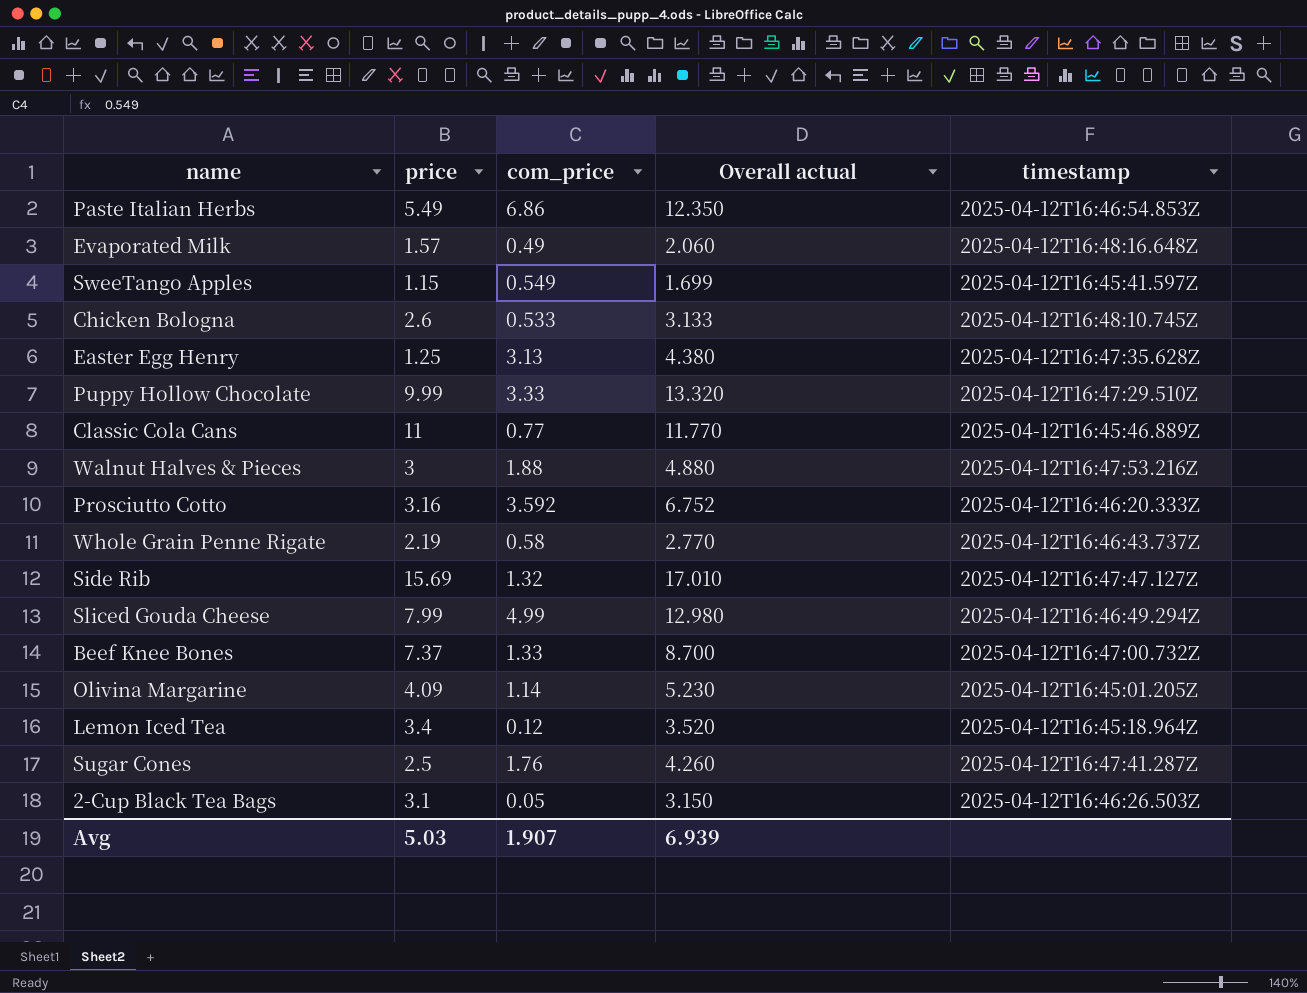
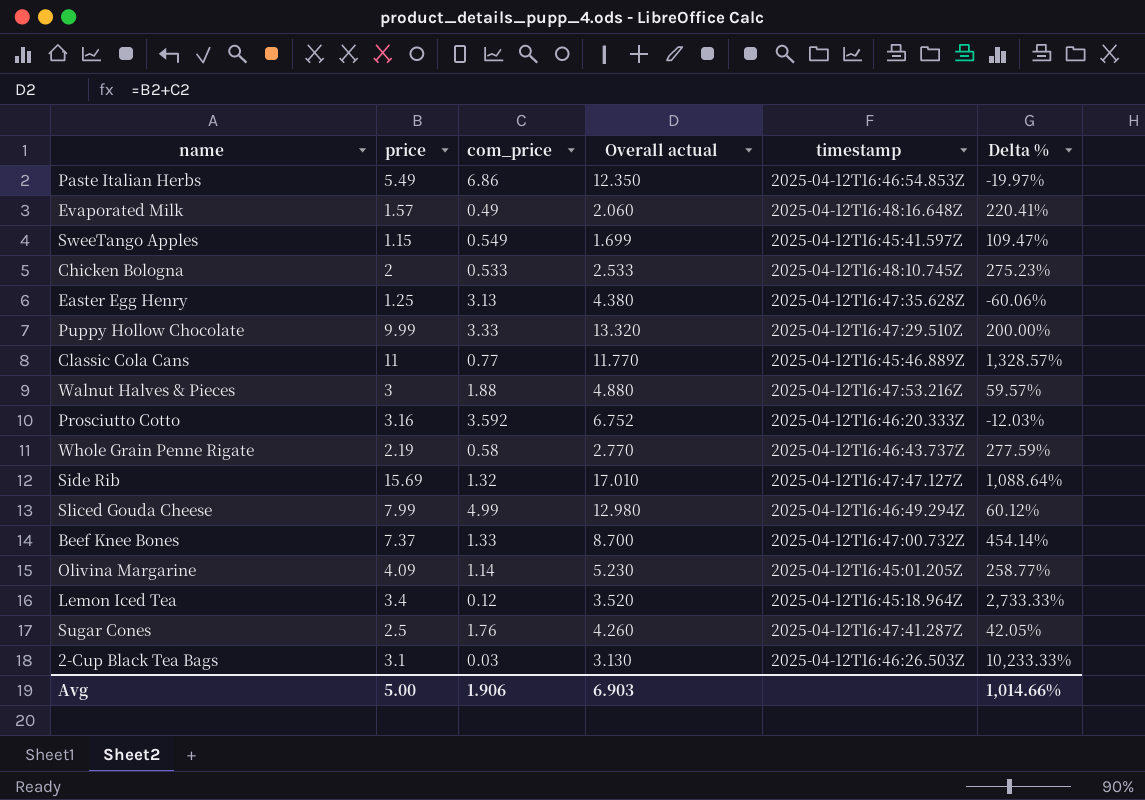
column Delta % | formula: none -> ([price] - [com_price]) / [com_price]
Chicken Bologna | price: 2.6 -> 2
Chicken Bologna | Overall actual: 3.133 -> 2.533
2-Cup Black Tea Bags | com_price: 0.05 -> 0.03
2-Cup Black Tea Bags | Overall actual: 3.150 -> 3.130
Avg | price: 5.03 -> 5.00
Avg | com_price: 1.907 -> 1.906
Avg | Overall actual: 6.939 -> 6.903

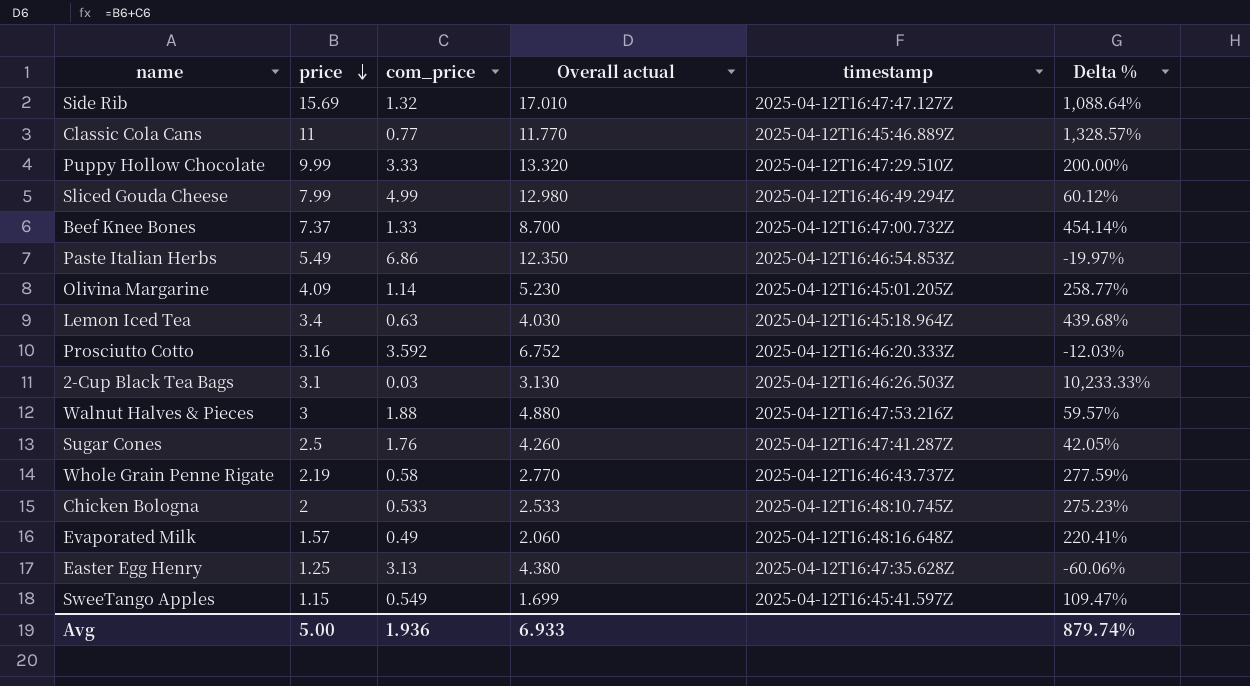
row order: none -> price descending
Lemon Iced Tea | com_price: 0.12 -> 0.63
Lemon Iced Tea | Overall actual: 3.520 -> 4.030
Lemon Iced Tea | Delta %: 2,733.33% -> 439.68%
Avg | com_price: 1.906 -> 1.936
Avg | Overall actual: 6.903 -> 6.933
Avg | Delta %: 1,014.66% -> 879.74%

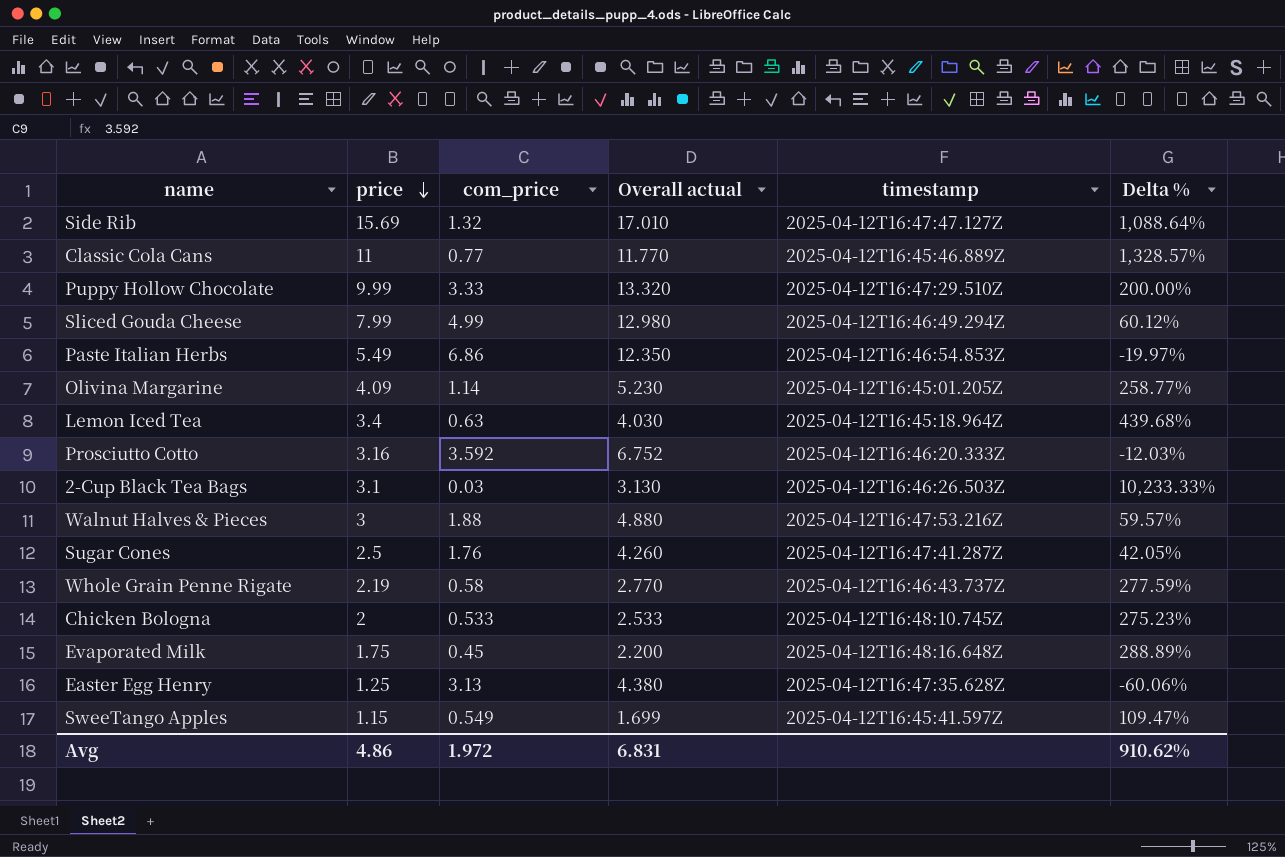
row Beef Knee Bones: 7.37 | 1.33 | 8.700 | 2025-04-12T16:47:00.732Z | 454.14% -> none
Evaporated Milk | price: 1.57 -> 1.75
Evaporated Milk | com_price: 0.49 -> 0.45
Evaporated Milk | Overall actual: 2.060 -> 2.200
Evaporated Milk | Delta %: 220.41% -> 288.89%
Avg | price: 5.00 -> 4.86
Avg | com_price: 1.936 -> 1.972
Avg | Overall actual: 6.933 -> 6.831
Avg | Delta %: 879.74% -> 910.62%

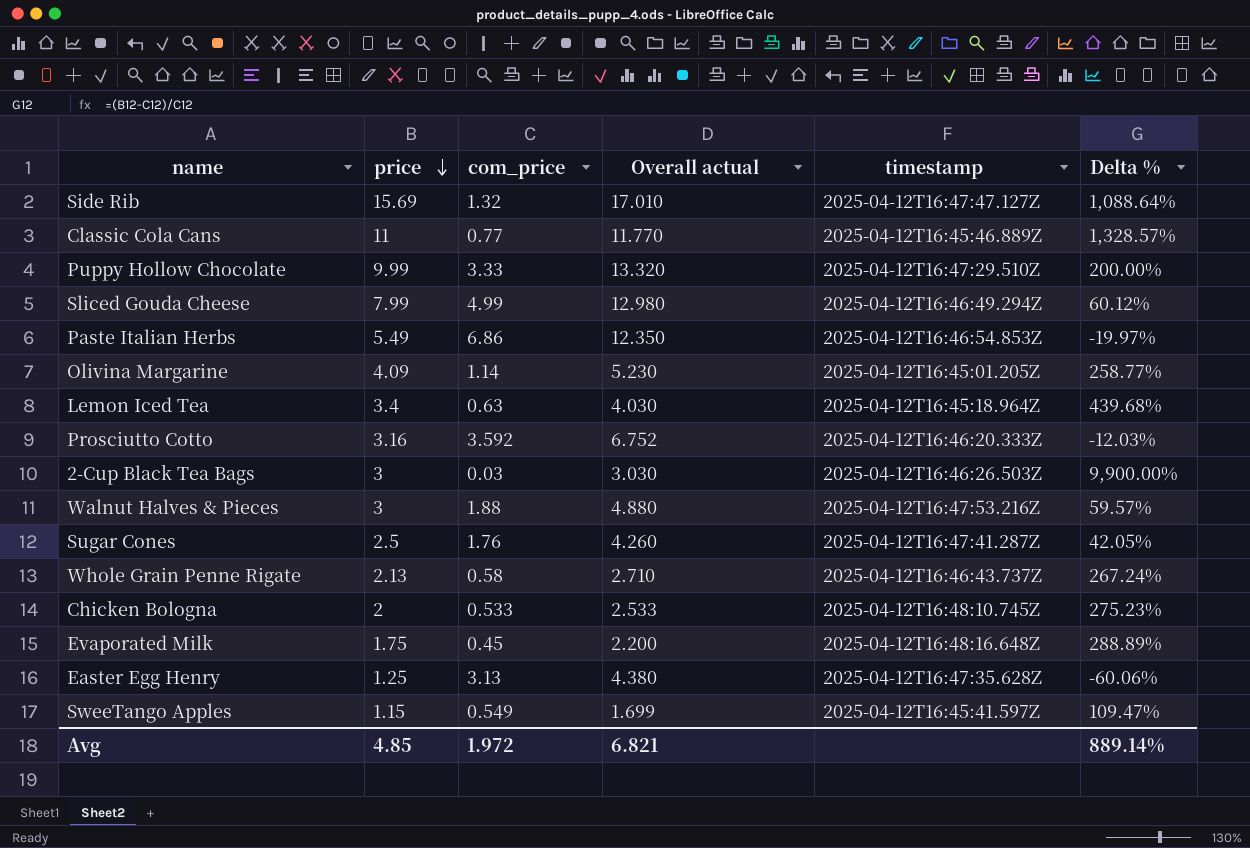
2-Cup Black Tea Bags | price: 3.1 -> 3
2-Cup Black Tea Bags | Overall actual: 3.130 -> 3.030
2-Cup Black Tea Bags | Delta %: 10,233.33% -> 9,900.00%
Whole Grain Penne Rigate | price: 2.19 -> 2.13
Whole Grain Penne Rigate | Overall actual: 2.770 -> 2.710
Whole Grain Penne Rigate | Delta %: 277.59% -> 267.24%
Avg | price: 4.86 -> 4.85
Avg | Overall actual: 6.831 -> 6.821
Avg | Delta %: 910.62% -> 889.14%

